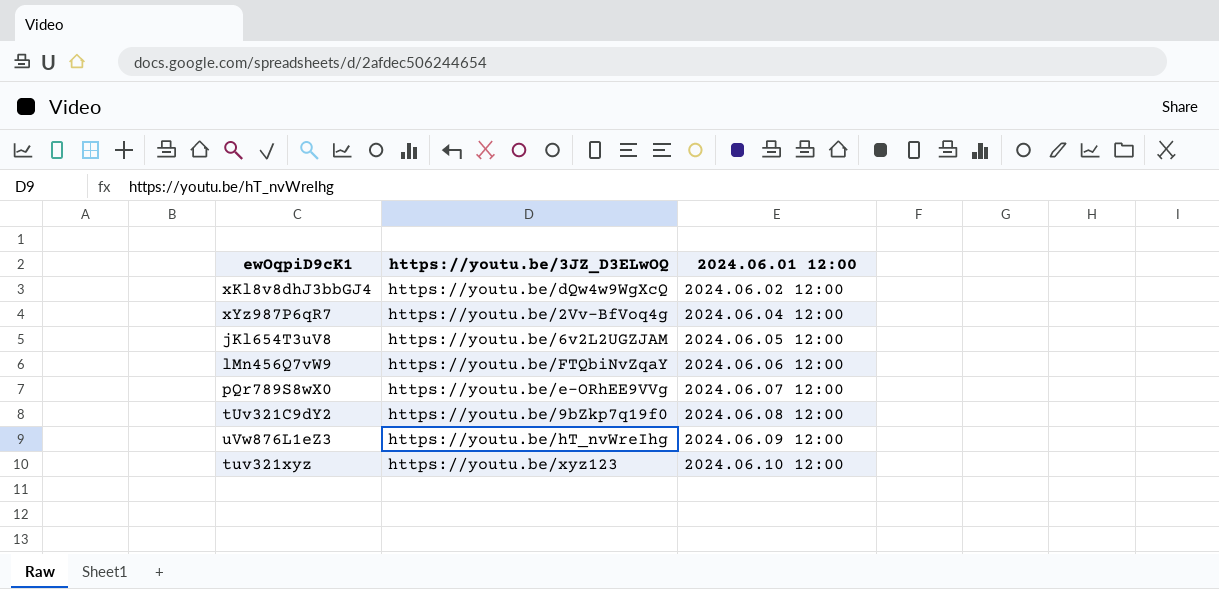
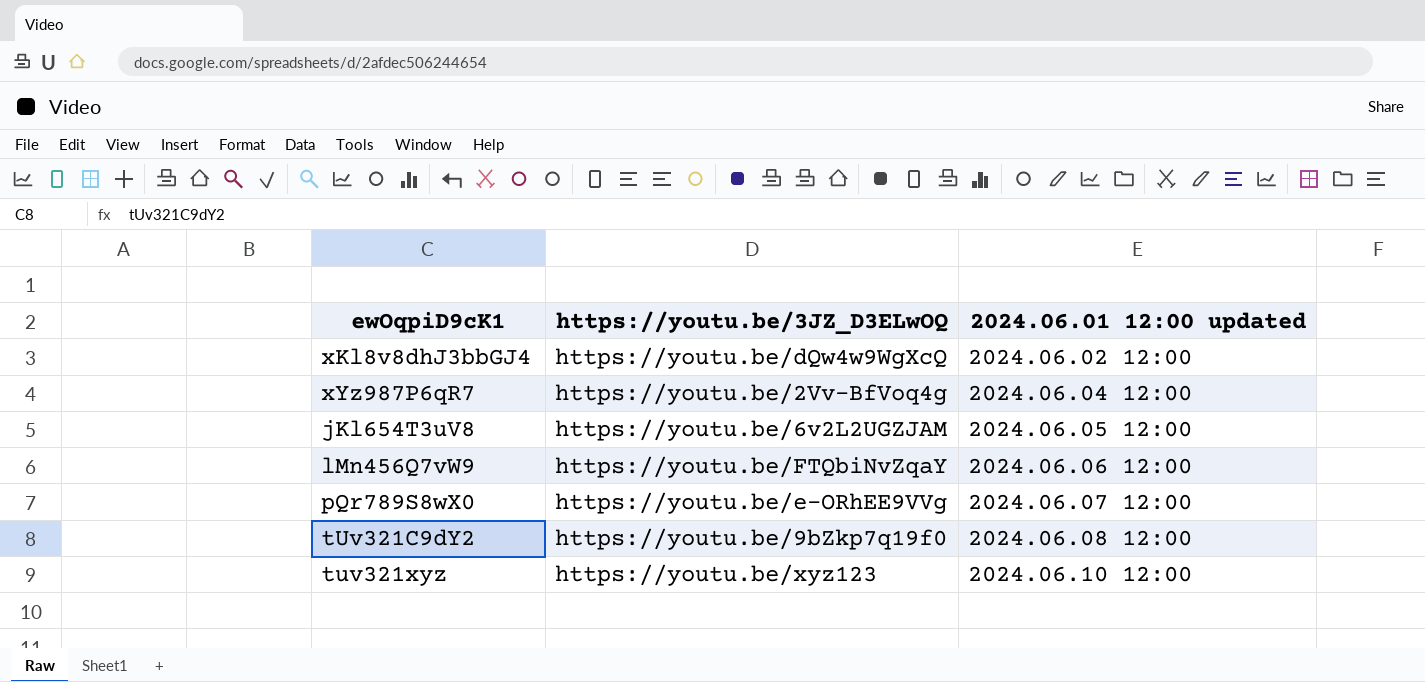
column name: 2024.06.01 12:00 -> 2024.06.01 12:00 updated
row uVw876L1eZ3: https://youtu.be/hT_nvWreIhg | 2024.06.09 12:00 -> none

